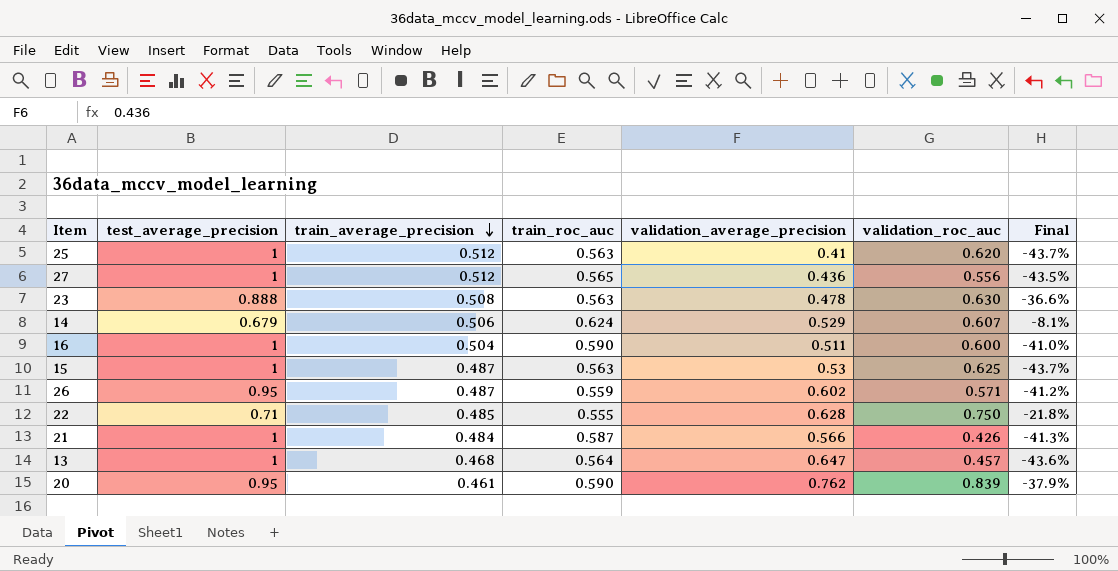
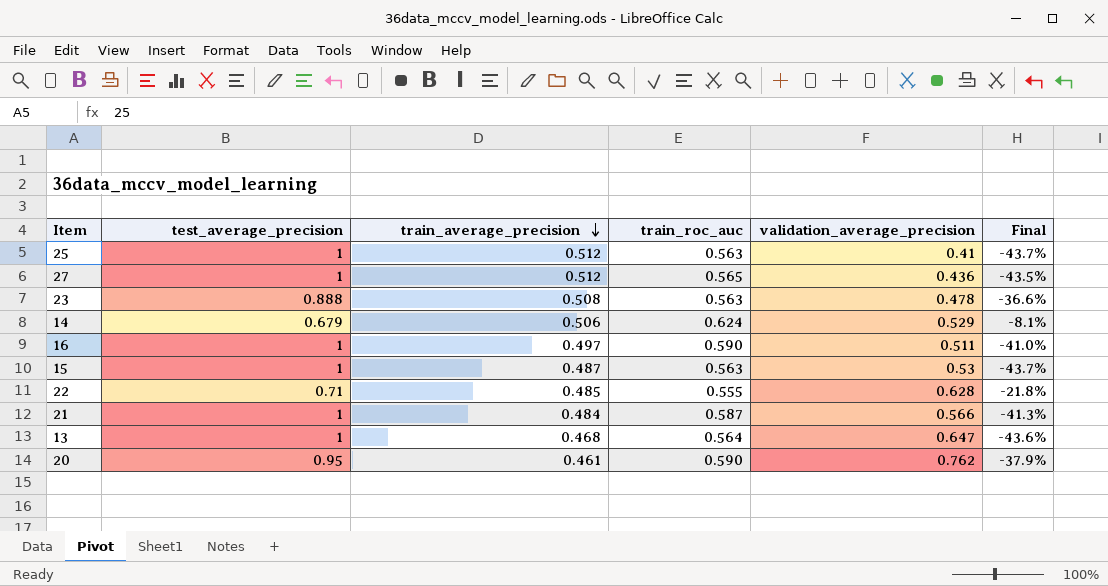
column validation_roc_auc | position: 6 -> none
row 26: 0.95 | 0.487 | 0.559 | 0.602 | 0.571 | -41.2% -> none
16 | train_average_precision: 0.504 -> 0.497

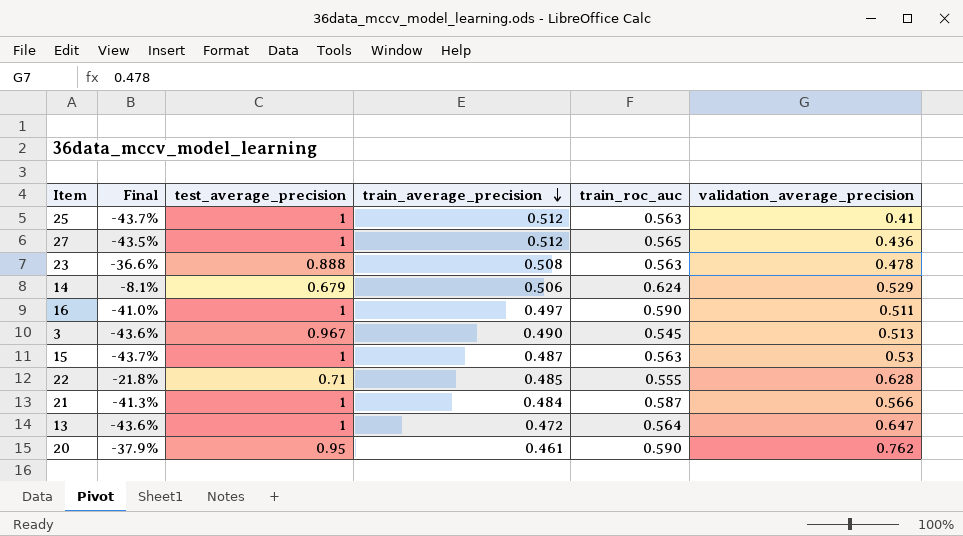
column Final | position: 6 -> 2
row 3: none -> -43.6% | 0.967 | 0.490 | 0.545 | 0.513
13 | train_average_precision: 0.468 -> 0.472

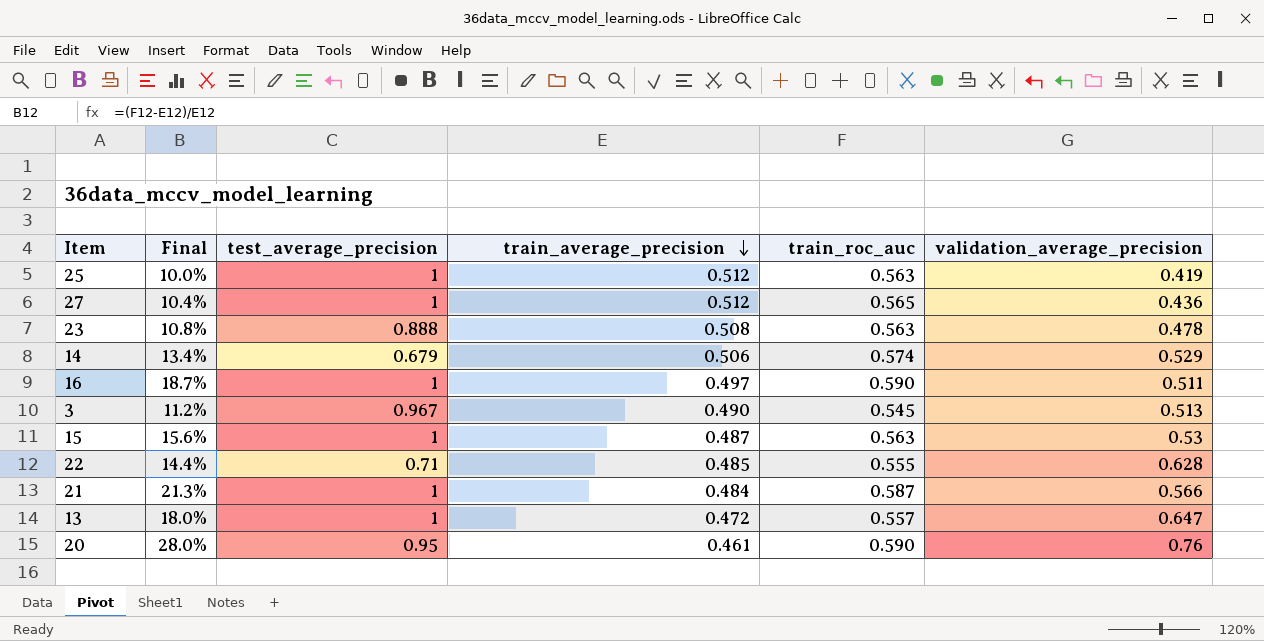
column Final | formula: ([train_roc_auc] - [test_average_precision]) / [test_average_precision] -> ([train_roc_auc] - [train_average_precision]) / [train_average_precision]
25 | validation_average_precision: 0.41 -> 0.419
14 | train_roc_auc: 0.624 -> 0.574
13 | train_roc_auc: 0.564 -> 0.557
20 | validation_average_precision: 0.762 -> 0.76

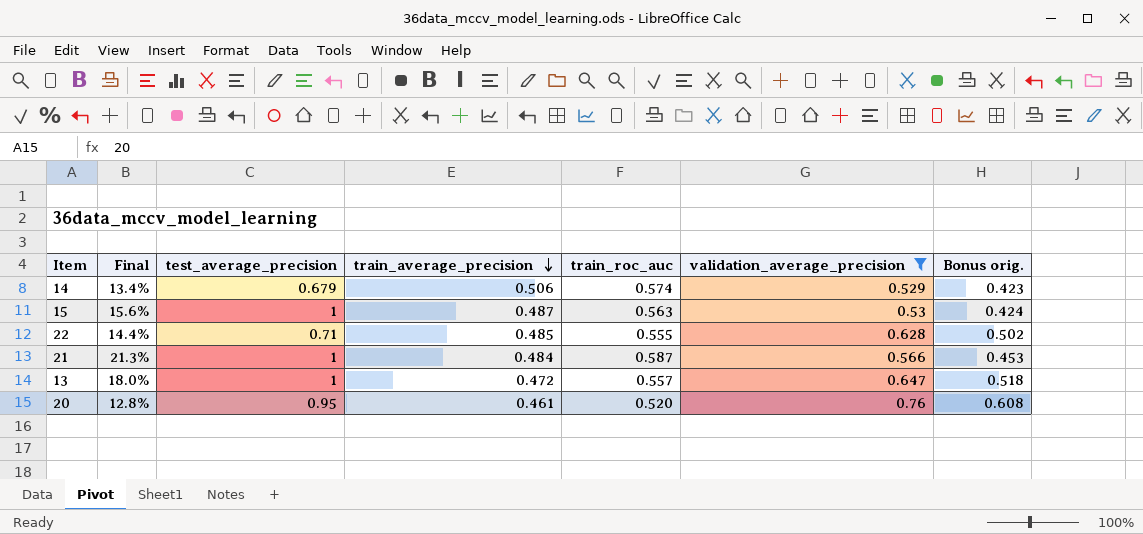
filter: none -> validation_average_precision >= 0.529
column Bonus orig. | formula: none -> [validation_average_precision] * 0.8
20 | Final: 28.0% -> 12.8%
20 | train_roc_auc: 0.590 -> 0.520

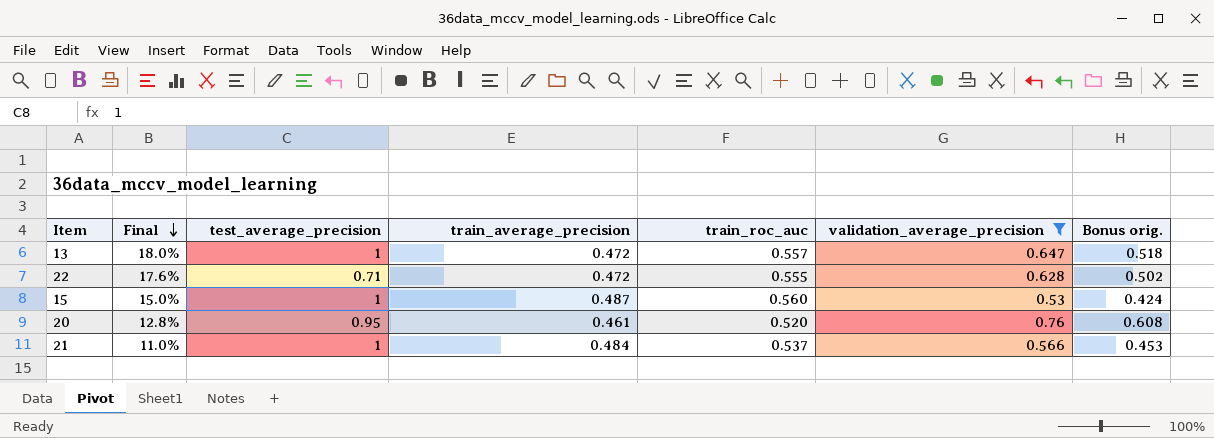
row order: train_average_precision descending -> Final descending
row 14: 13.4% | 0.679 | 0.506 | 0.574 | 0.529 | 0.423 -> none
22 | Final: 14.4% -> 17.6%
22 | train_average_precision: 0.485 -> 0.472
15 | Final: 15.6% -> 15.0%
15 | train_roc_auc: 0.563 -> 0.560
21 | Final: 21.3% -> 11.0%
21 | train_roc_auc: 0.587 -> 0.537

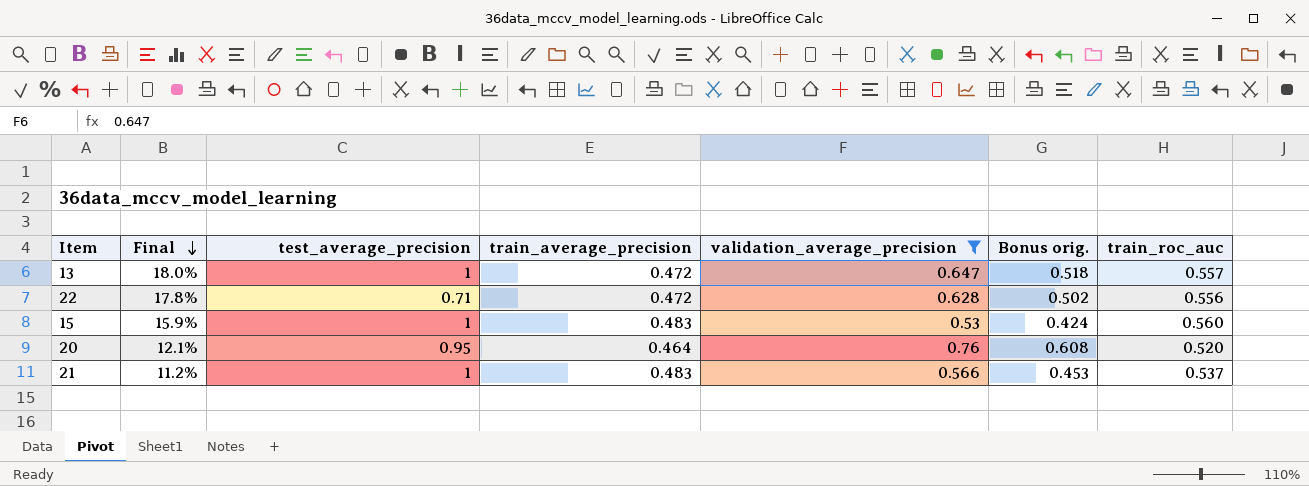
column train_roc_auc | position: 5 -> 7
22 | Final: 17.6% -> 17.8%
22 | train_roc_auc: 0.555 -> 0.556
15 | Final: 15.0% -> 15.9%
15 | train_average_precision: 0.487 -> 0.483
20 | Final: 12.8% -> 12.1%
20 | train_average_precision: 0.461 -> 0.464
21 | Final: 11.0% -> 11.2%
21 | train_average_precision: 0.484 -> 0.483

